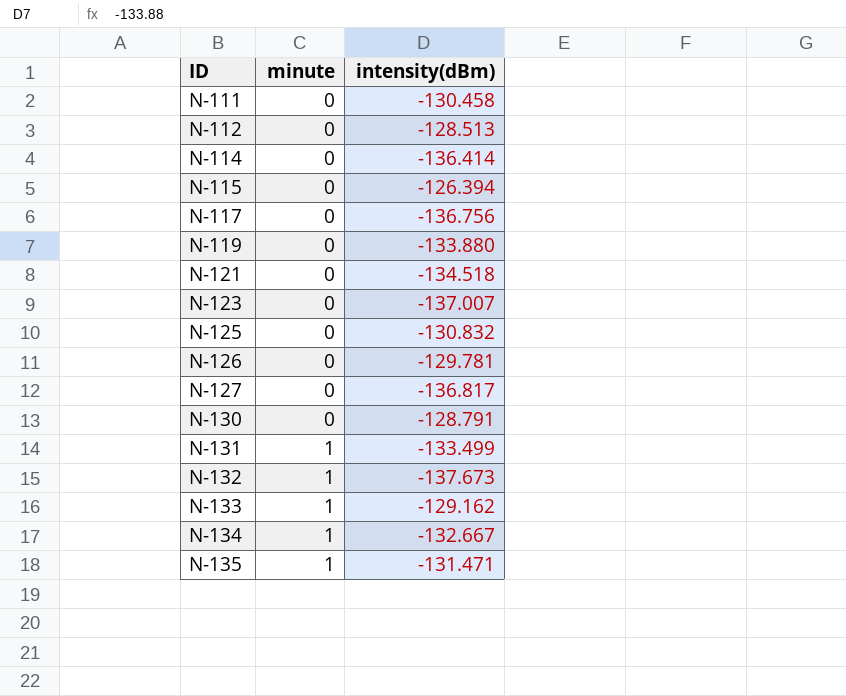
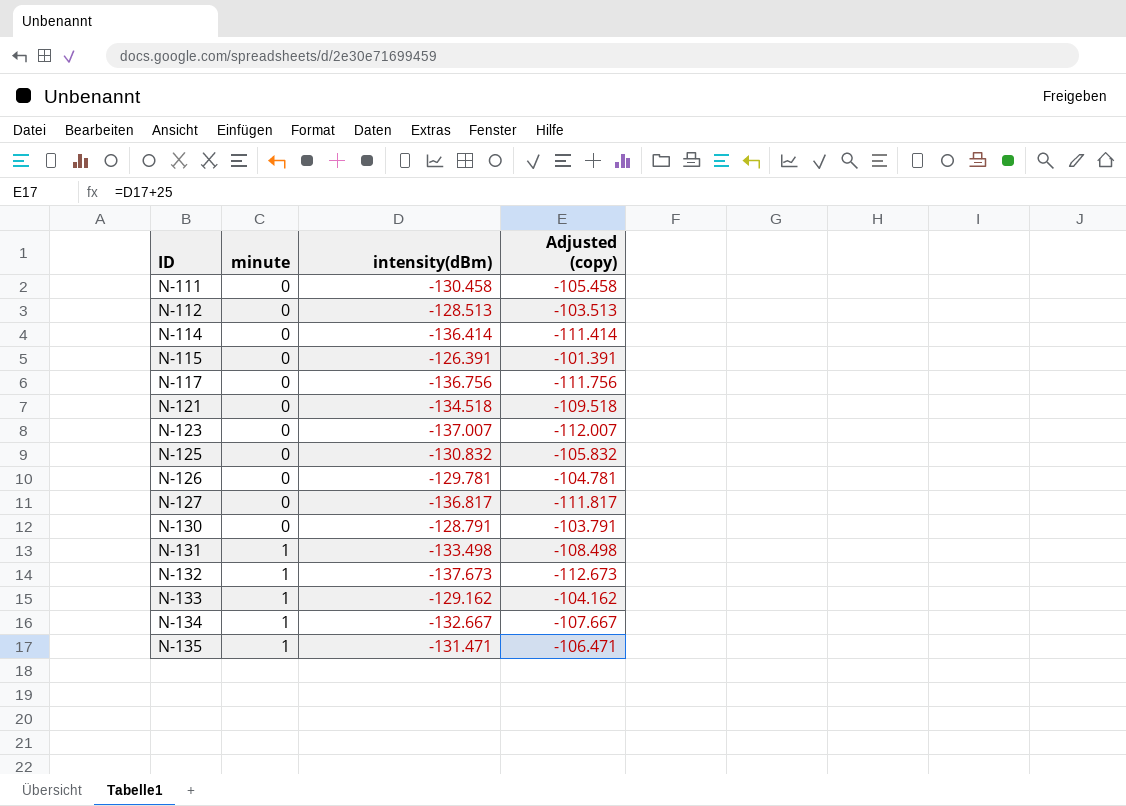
column Adjusted (copy) | formula: none -> [intensity(dBm)] + 25
row N-119: 0 | -133.880 -> none
N-115 | intensity(dBm): -126.394 -> -126.391
N-131 | intensity(dBm): -133.499 -> -133.498

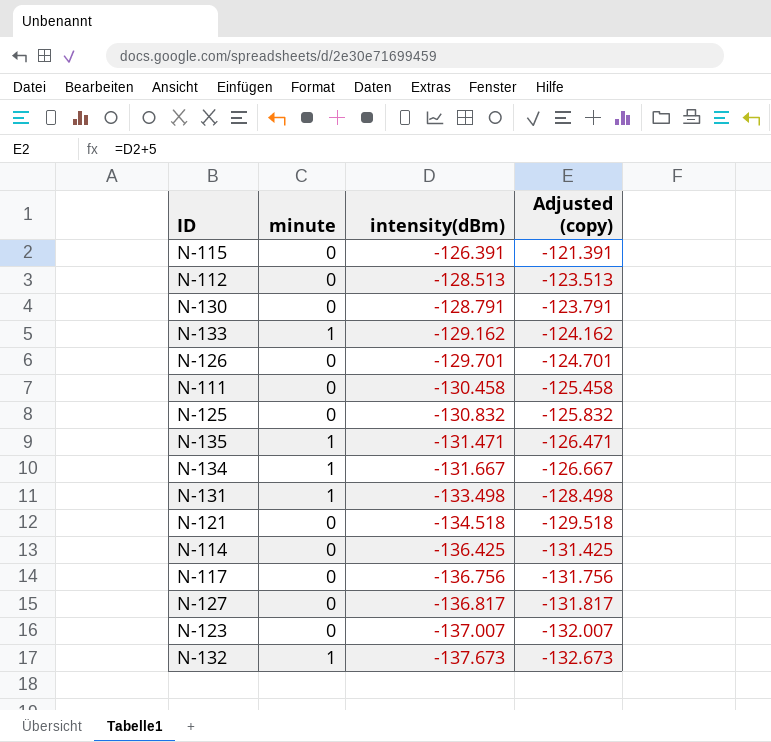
row order: ID ascending -> intensity(dBm) descending
column Adjusted (copy) | formula: [intensity(dBm)] + 25 -> [intensity(dBm)] + 5
N-126 | intensity(dBm): -129.781 -> -129.701
N-134 | intensity(dBm): -132.667 -> -131.667
N-114 | intensity(dBm): -136.414 -> -136.425

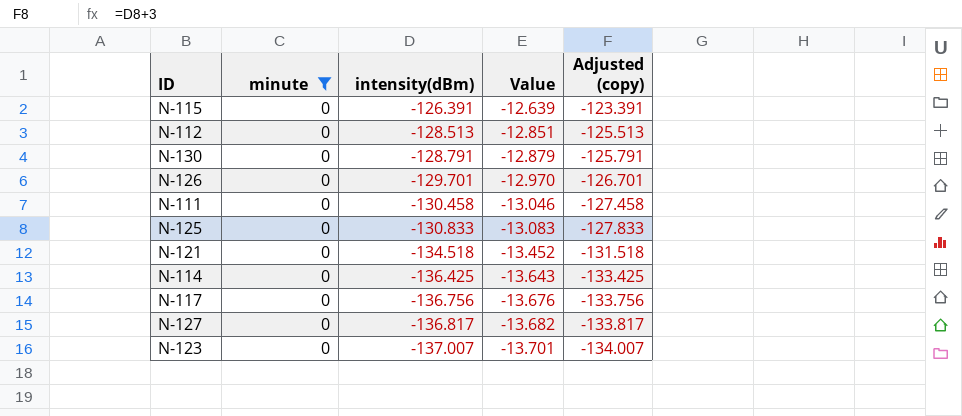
filter: none -> minute = 0
column Value | formula: none -> [intensity(dBm)] * 0.1
column Adjusted (copy) | formula: [intensity(dBm)] + 5 -> [intensity(dBm)] + 3
N-125 | intensity(dBm): -130.832 -> -130.833

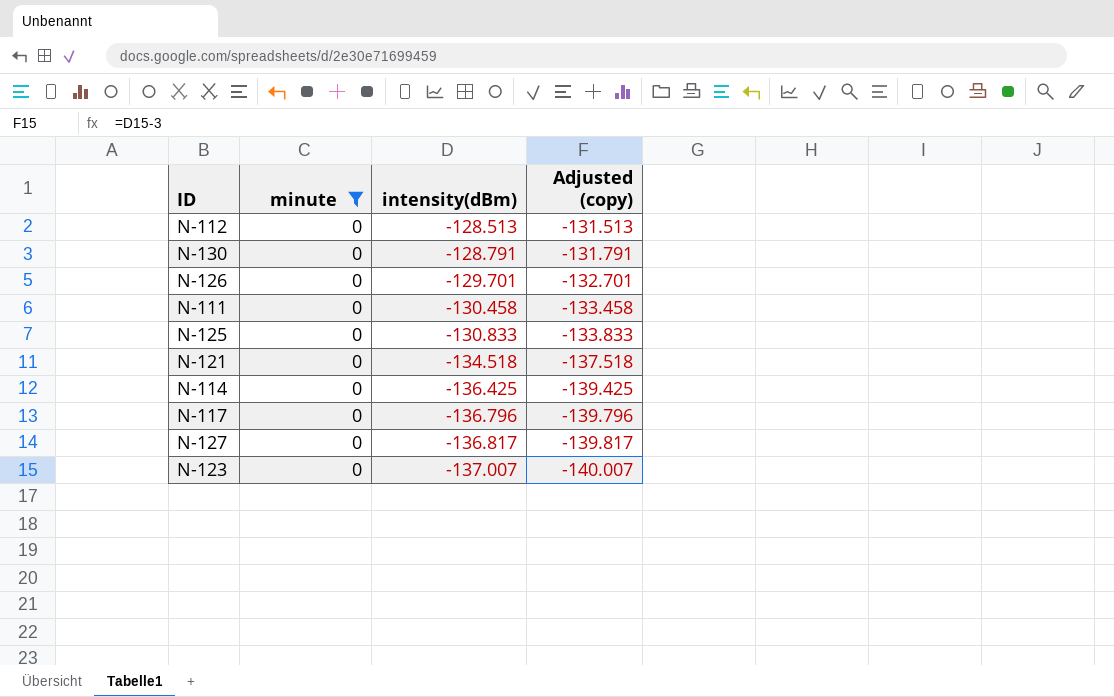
column Value | formula: [intensity(dBm)] * 0.1 -> none
column Adjusted (copy) | formula: [intensity(dBm)] + 3 -> [intensity(dBm)] - 3
row N-115: 0 | -126.391 | -12.639 | -123.391 -> none
N-117 | intensity(dBm): -136.756 -> -136.796

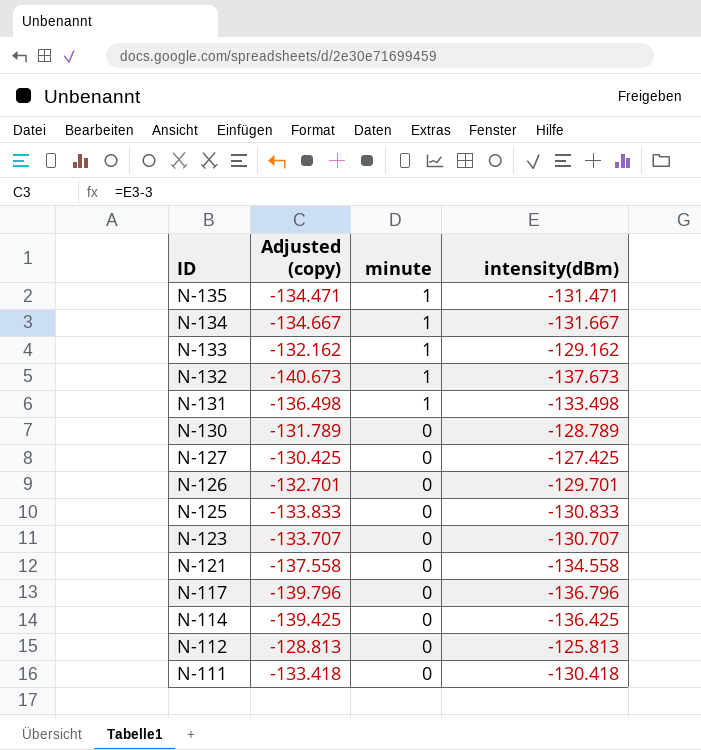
filter: minute = 0 -> none
row order: intensity(dBm) descending -> ID descending
column Adjusted (copy) | position: 4 -> 2
N-130 | Adjusted (copy): -131.791 -> -131.789
N-130 | intensity(dBm): -128.791 -> -128.789
N-127 | Adjusted (copy): -139.817 -> -130.425
N-127 | intensity(dBm): -136.817 -> -127.425
N-123 | Adjusted (copy): -140.007 -> -133.707
N-123 | intensity(dBm): -137.007 -> -130.707
N-121 | Adjusted (copy): -137.518 -> -137.558
N-121 | intensity(dBm): -134.518 -> -134.558
N-112 | Adjusted (copy): -131.513 -> -128.813
N-112 | intensity(dBm): -128.513 -> -125.813
N-111 | Adjusted (copy): -133.458 -> -133.418
N-111 | intensity(dBm): -130.458 -> -130.418

